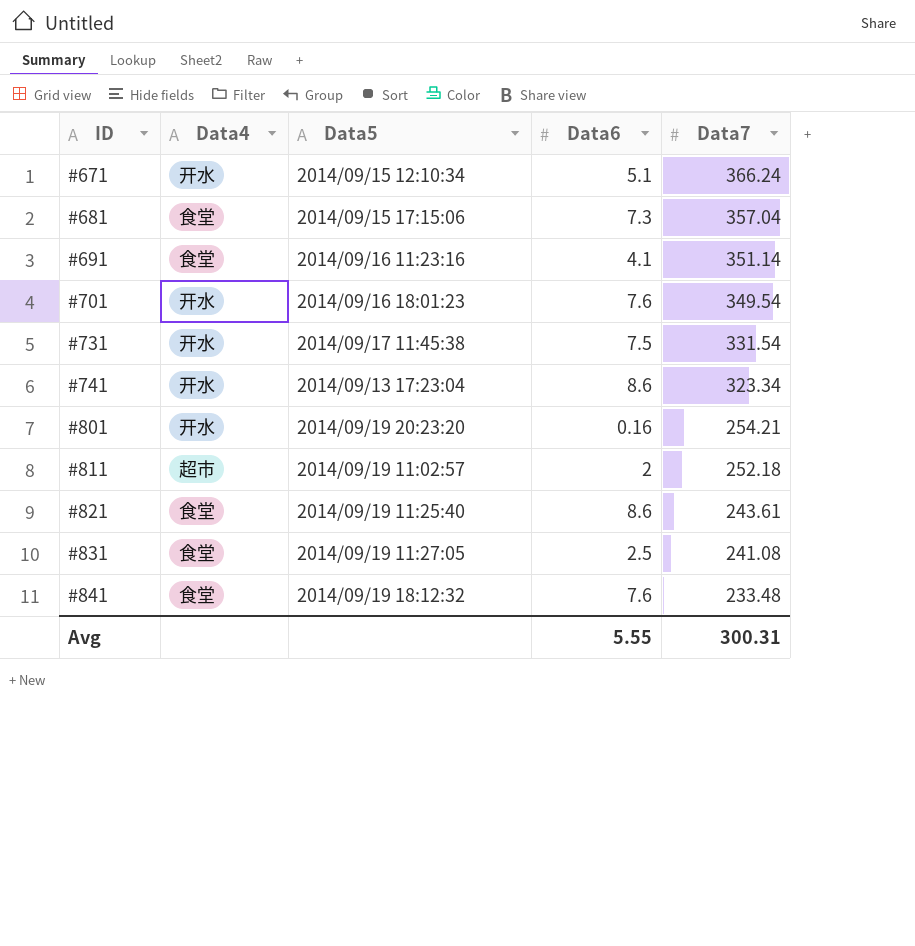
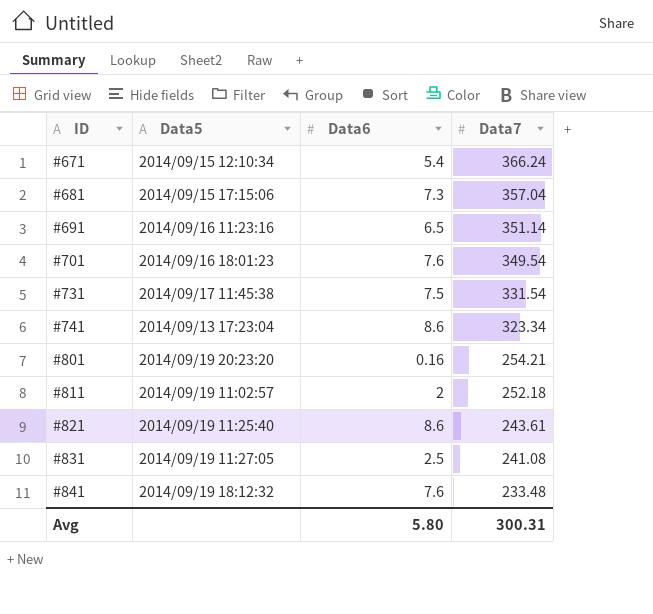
column Data4 | position: 2 -> none
#671 | Data6: 5.1 -> 5.4
#691 | Data6: 4.1 -> 6.5
Avg | Data6: 5.55 -> 5.80

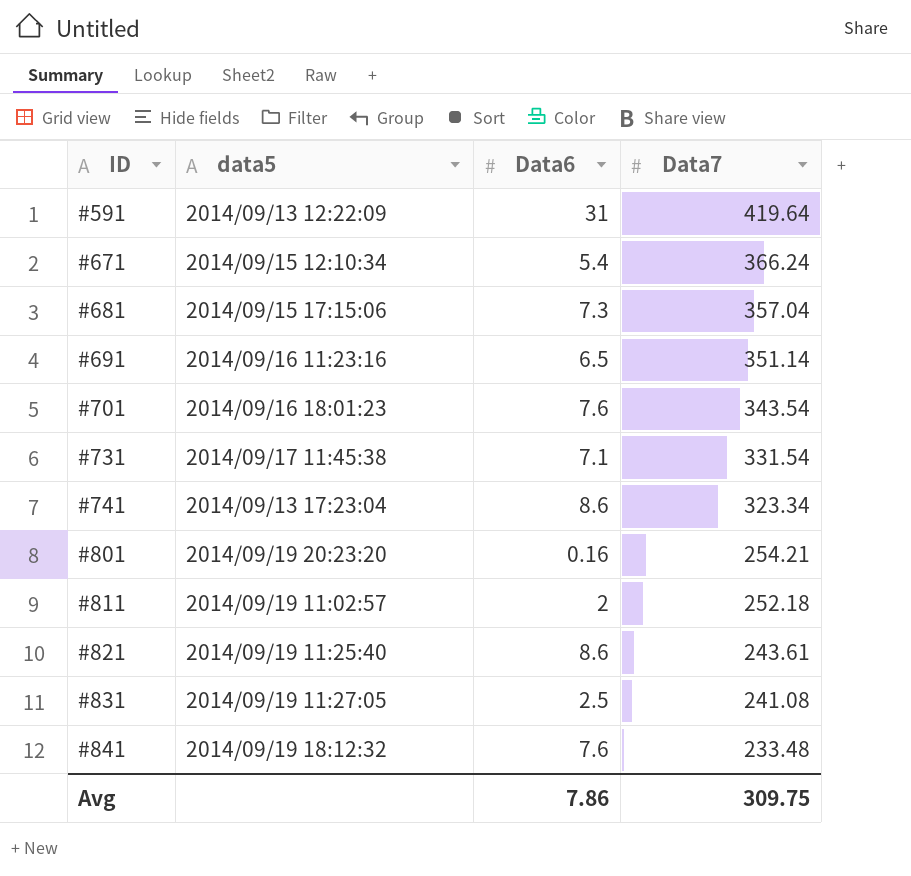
column name: Data5 -> data5
row #591: none -> 2014/09/13 12:22:09 | 31 | 419.64
#701 | Data7: 349.54 -> 343.54
#731 | Data6: 7.5 -> 7.1
Avg | Data6: 5.80 -> 7.86
Avg | Data7: 300.31 -> 309.75

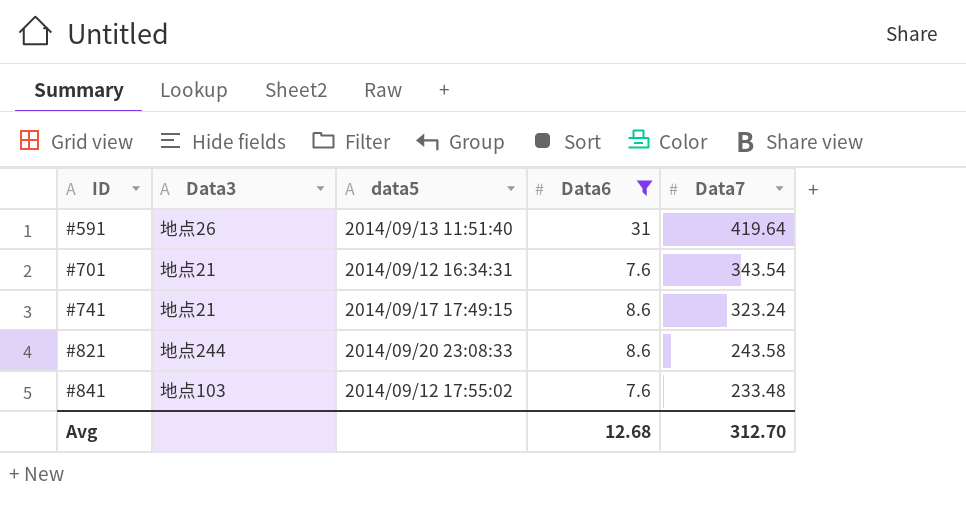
filter: none -> Data6 >= 7.6
column Data3 | position: none -> 2
#591 | data5: 2014/09/13 12:22:09 -> 2014/09/13 11:51:40
#701 | data5: 2014/09/16 18:01:23 -> 2014/09/12 16:34:31
#741 | data5: 2014/09/13 17:23:04 -> 2014/09/17 17:49:15
#741 | Data7: 323.34 -> 323.24
#821 | data5: 2014/09/19 11:25:40 -> 2014/09/20 23:08:33
#821 | Data7: 243.61 -> 243.58
#841 | data5: 2014/09/19 18:12:32 -> 2014/09/12 17:55:02
Avg | Data6: 7.86 -> 12.68
Avg | Data7: 309.75 -> 312.70

